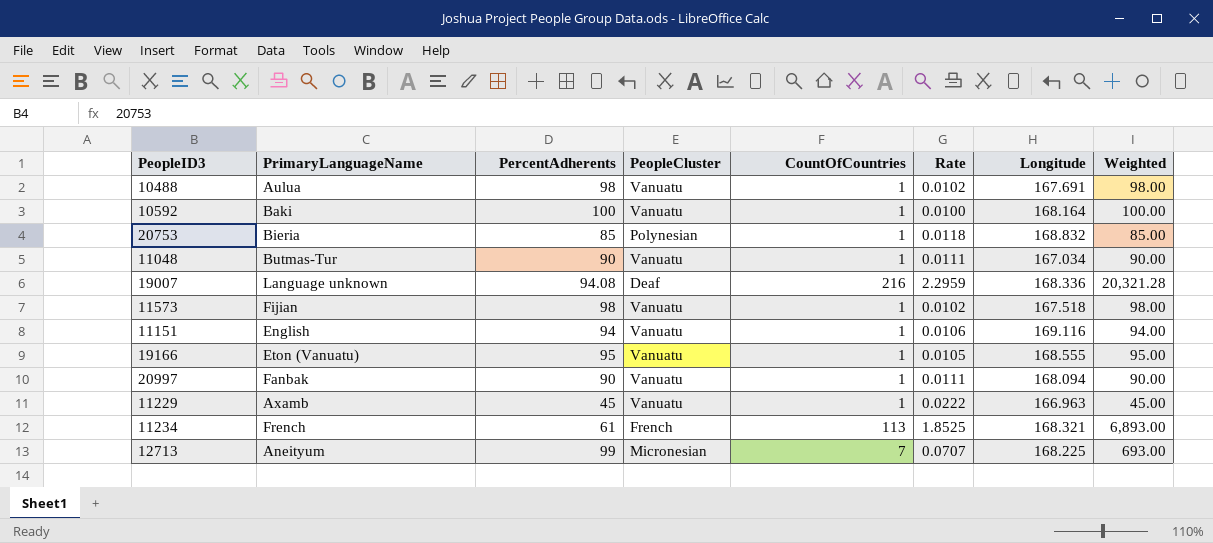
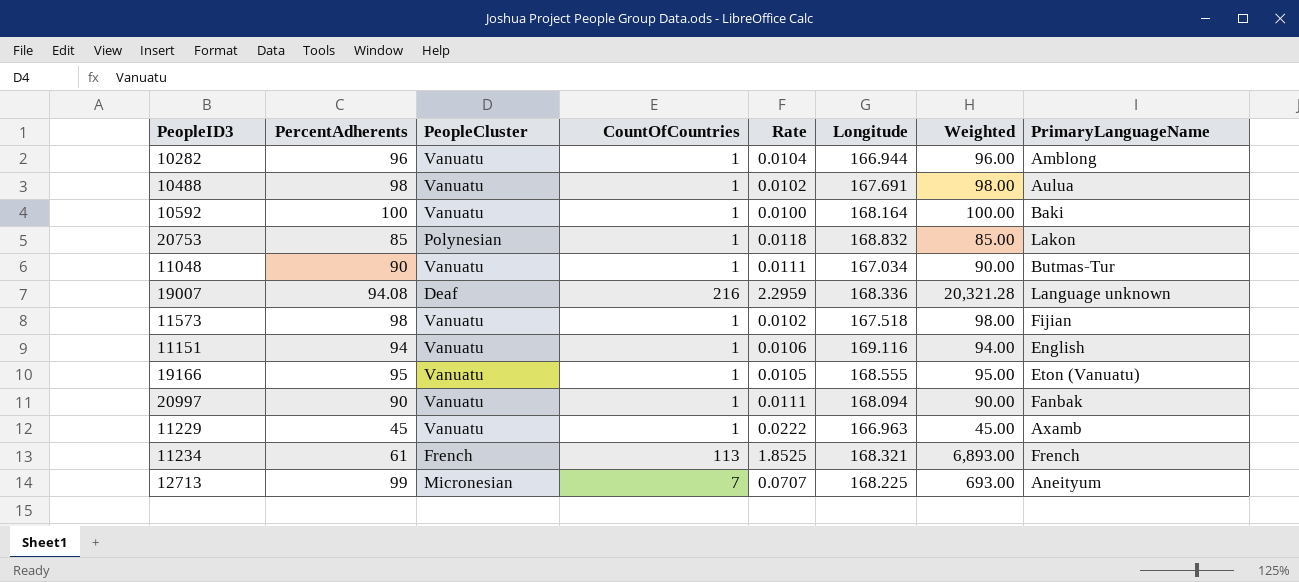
column PrimaryLanguageName | position: 2 -> 8
row 10282: none -> 96 | Vanuatu | 1 | 0.0104 | 166.944 | 96.00 | Amblong
20753 | PrimaryLanguageName: Bieria -> Lakon

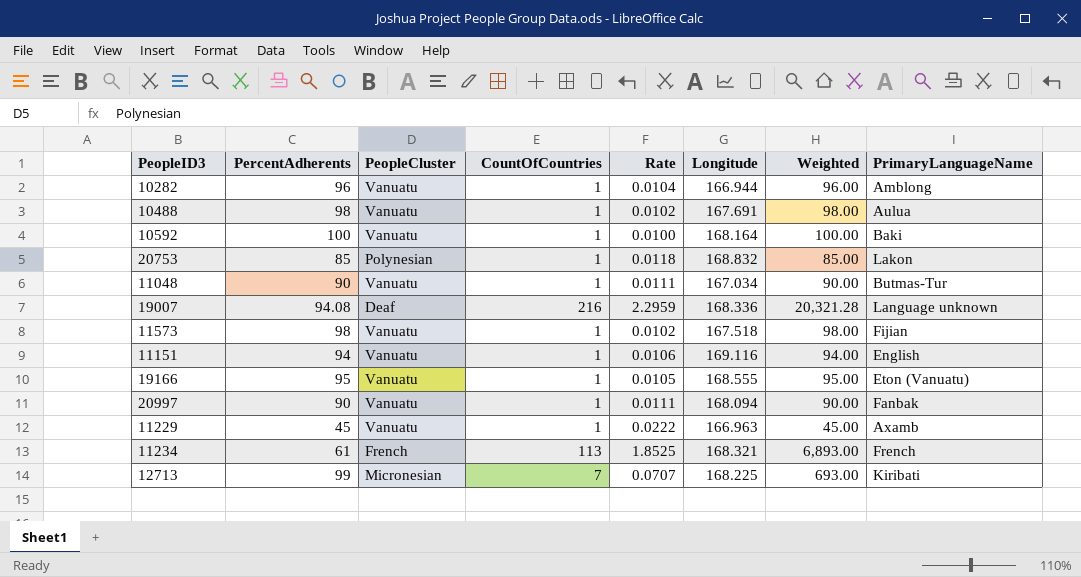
12713 | PrimaryLanguageName: Aneityum -> Kiribati

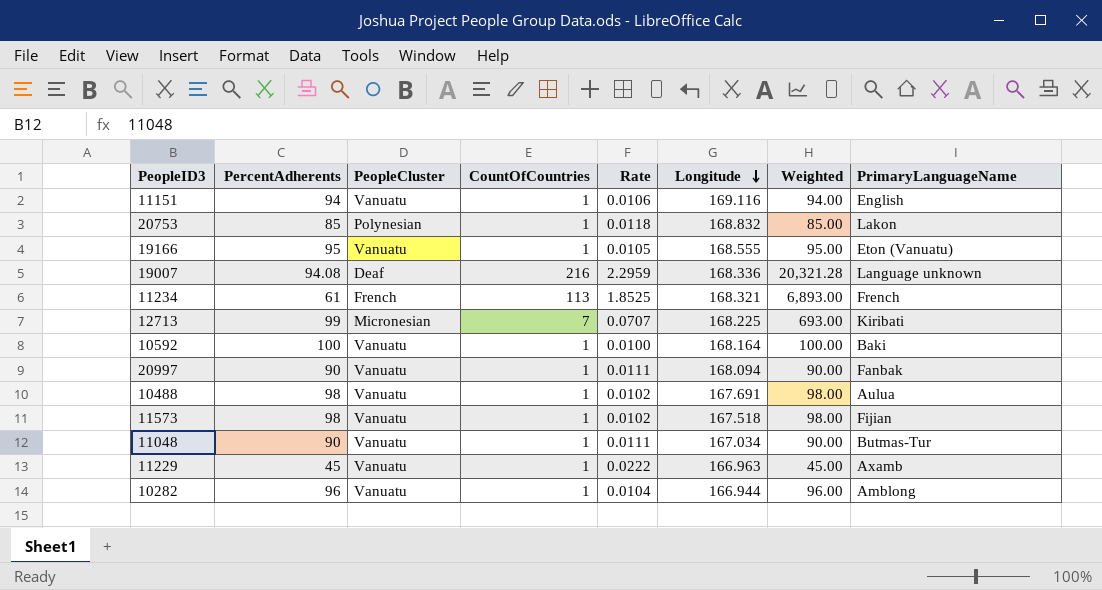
row order: none -> Longitude descending

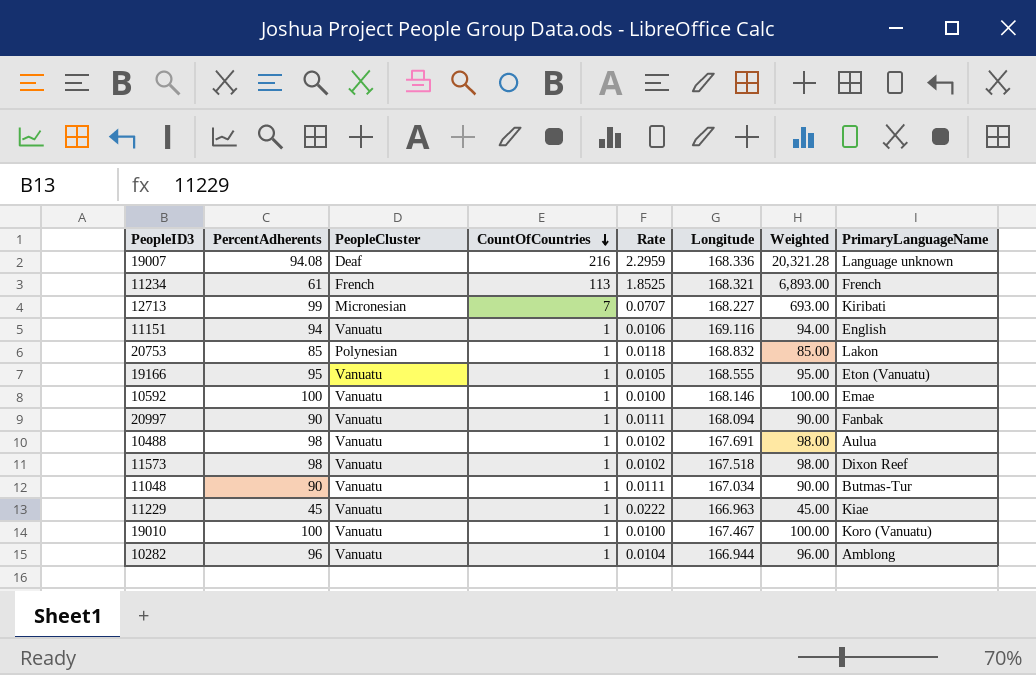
row order: Longitude descending -> CountOfCountries descending
12713 | Longitude: 168.225 -> 168.227
10592 | Longitude: 168.164 -> 168.146
10592 | PrimaryLanguageName: Baki -> Emae
11573 | PrimaryLanguageName: Fijian -> Dixon Reef
11229 | PrimaryLanguageName: Axamb -> Kiae
row 19010: none -> 100 | Vanuatu | 1 | 0.0100 | 167.467 | 100.00 | Koro (Vanuatu)

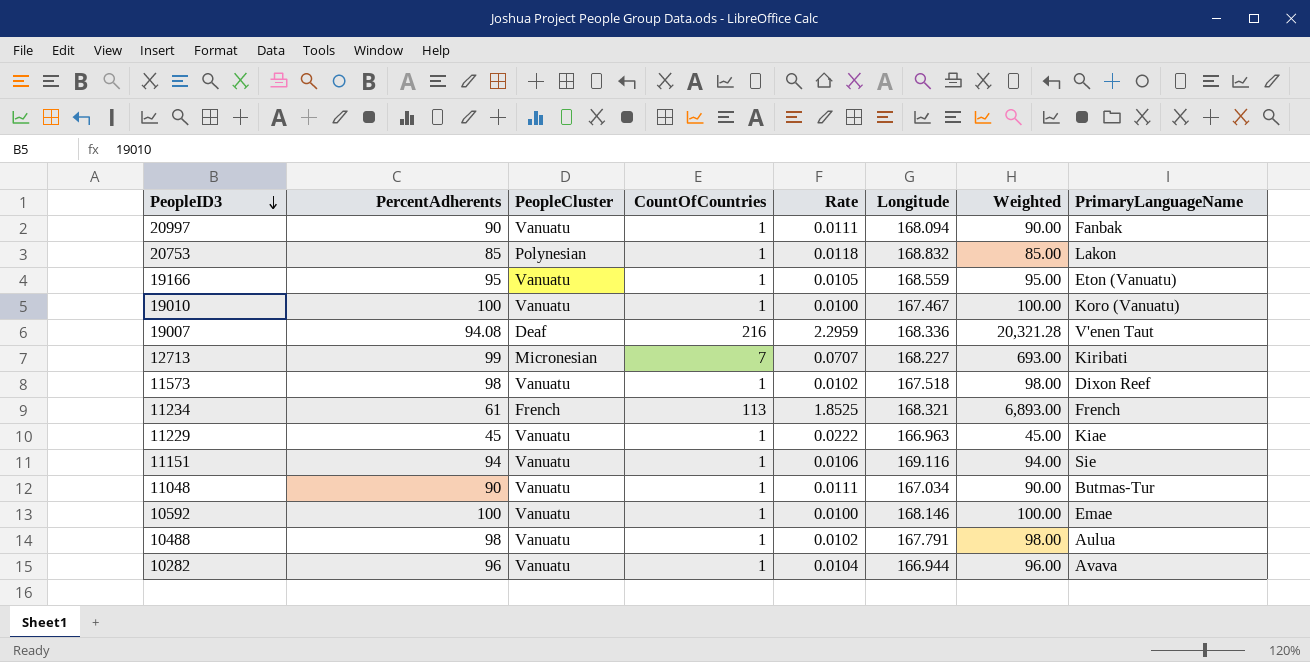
row order: CountOfCountries descending -> PeopleID3 descending
19166 | Longitude: 168.555 -> 168.559
19007 | PrimaryLanguageName: Language unknown -> V'enen Taut
11151 | PrimaryLanguageName: English -> Sie
10488 | Longitude: 167.691 -> 167.791
10282 | PrimaryLanguageName: Amblong -> Avava

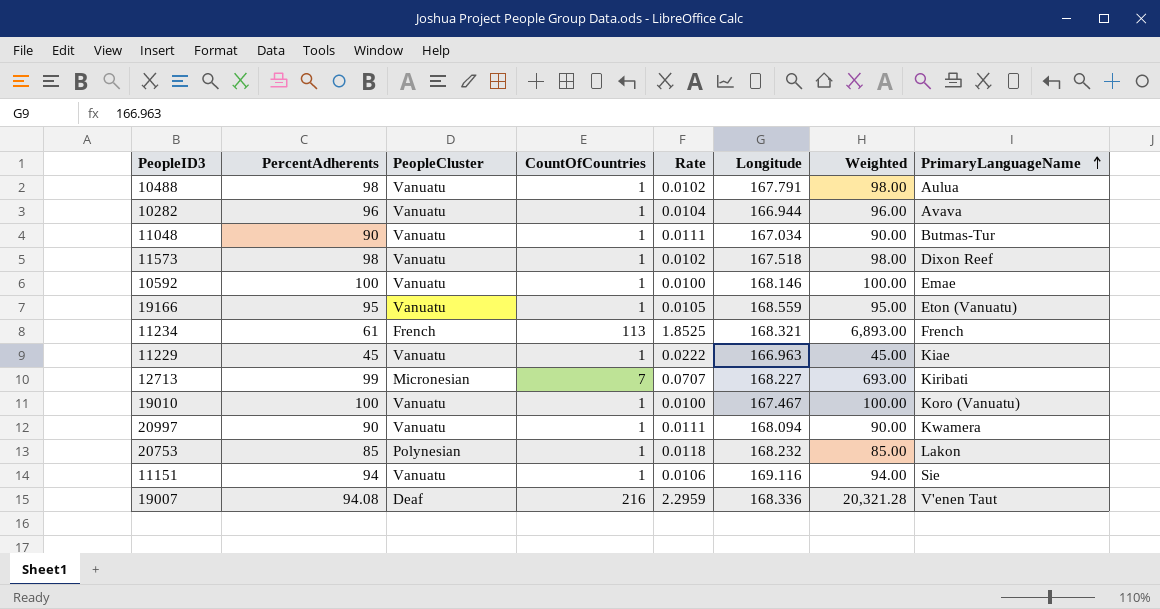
row order: PeopleID3 descending -> PrimaryLanguageName ascending
20997 | PrimaryLanguageName: Fanbak -> Kwamera
20753 | Longitude: 168.832 -> 168.232

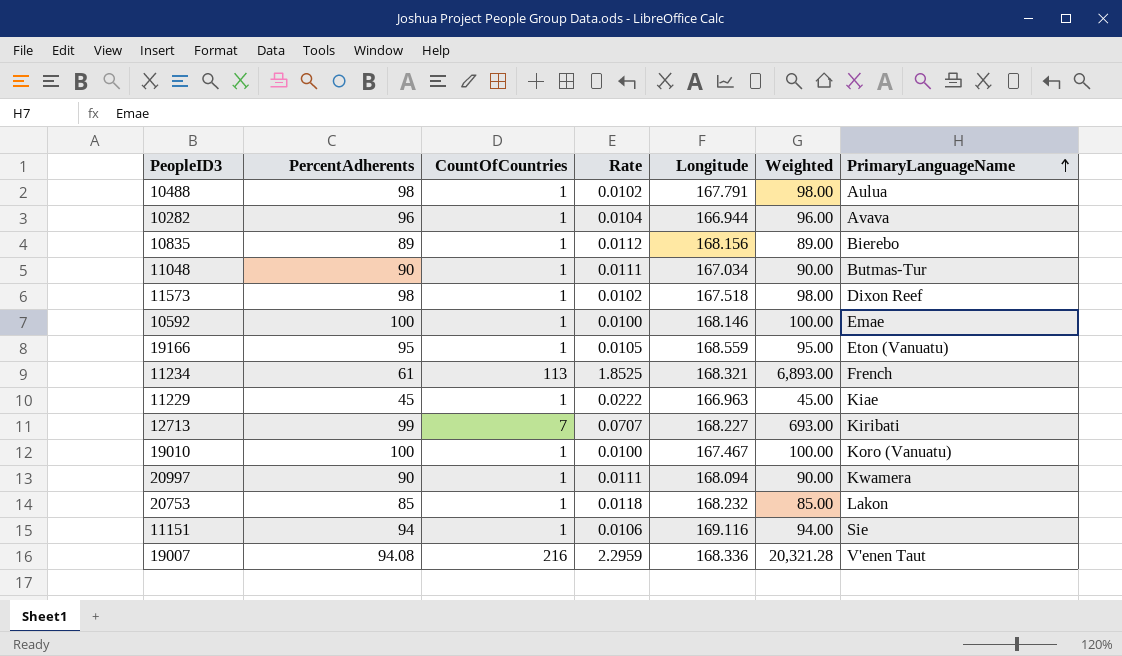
column PeopleCluster | position: 3 -> none
row 10835: none -> 89 | 1 | 0.0112 | 168.156 | 89.00 | Bierebo

